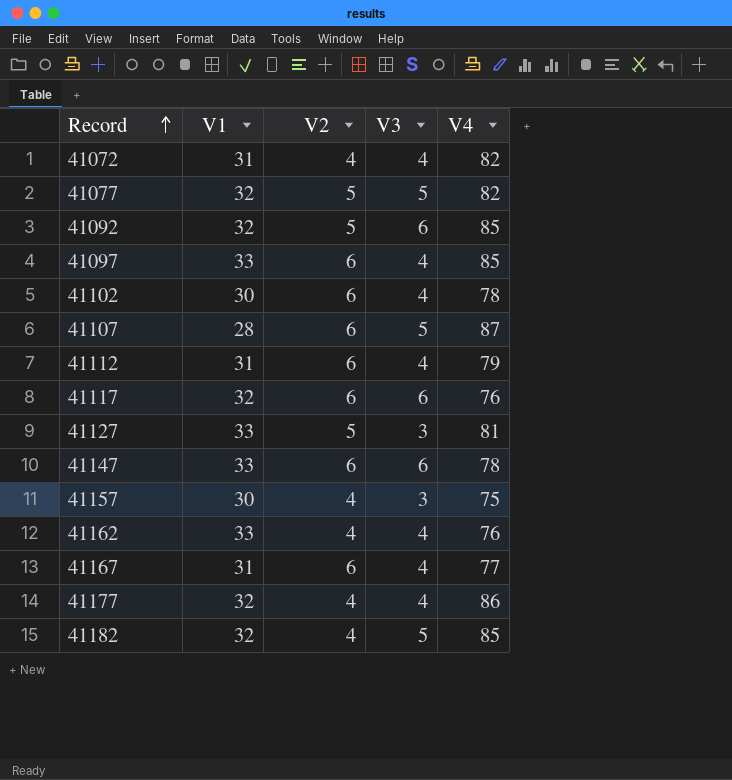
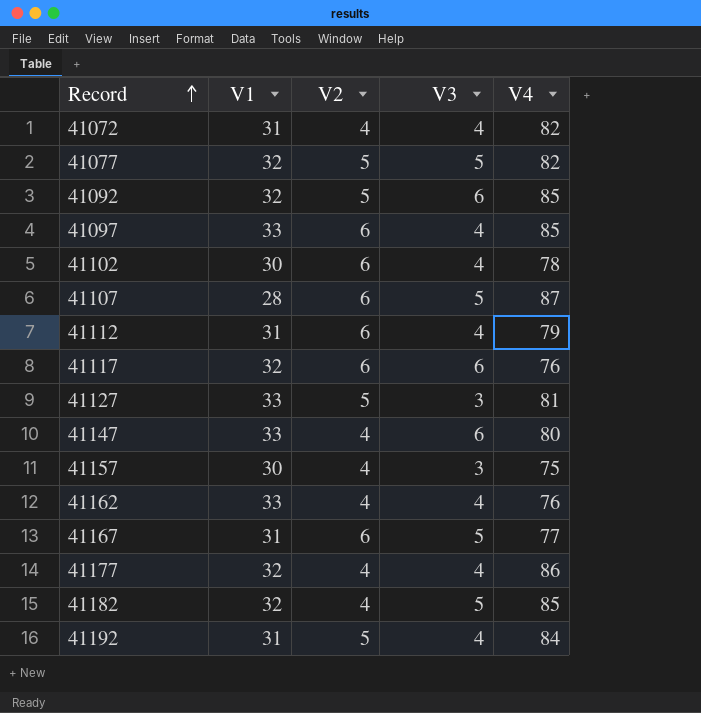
41147 | V2: 6 -> 4
41147 | V4: 78 -> 80
41167 | V3: 4 -> 5
row 41192: none -> 31 | 5 | 4 | 84

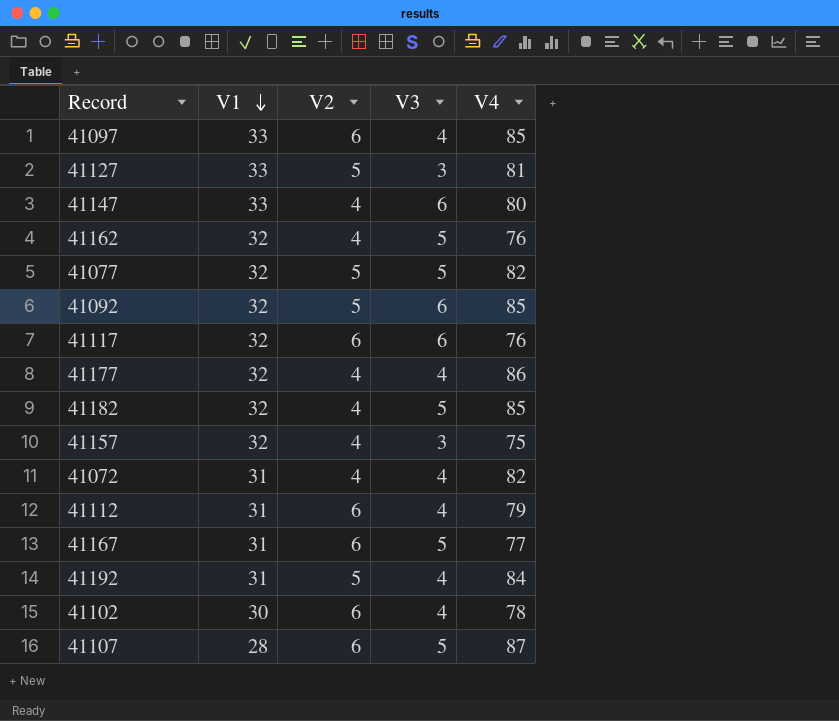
row order: Record ascending -> V1 descending
41162 | V1: 33 -> 32
41162 | V3: 4 -> 5
41157 | V1: 30 -> 32

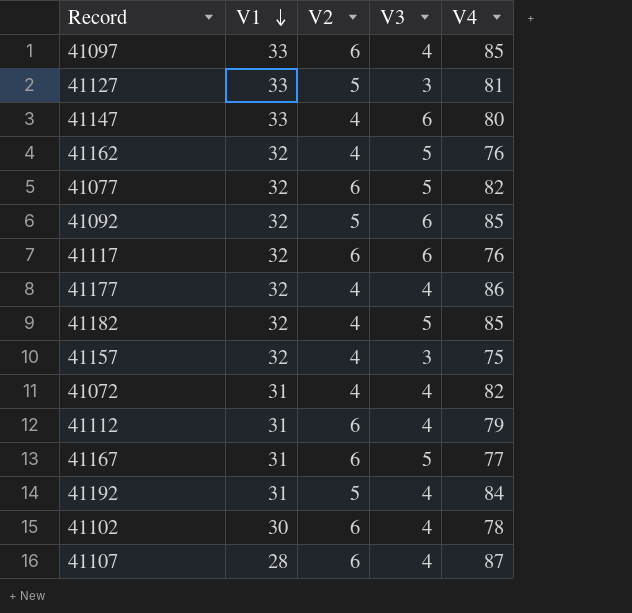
41077 | V2: 5 -> 6
41107 | V3: 5 -> 4

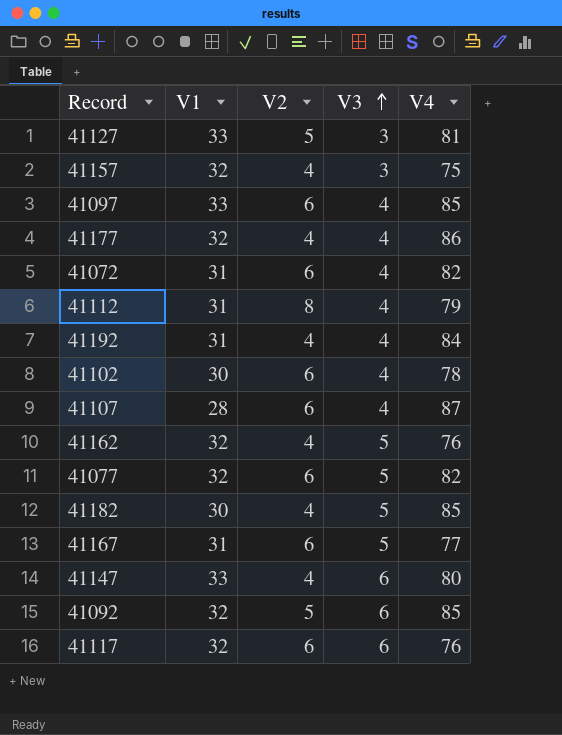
row order: V1 descending -> V3 ascending
41072 | V2: 4 -> 6
41112 | V2: 6 -> 8
41192 | V2: 5 -> 4
41182 | V1: 32 -> 30

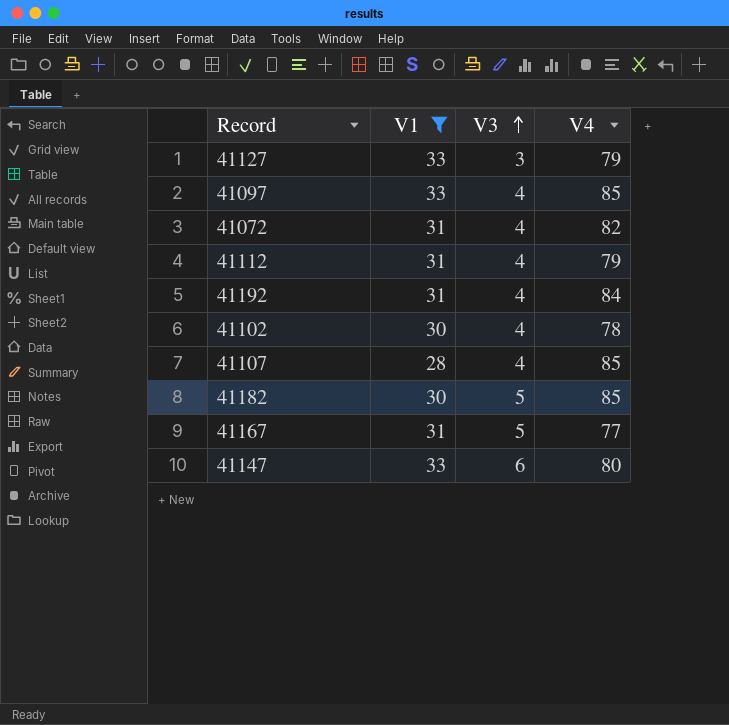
filter: none -> V1 != 32
column V2 | position: 3 -> none
41127 | V4: 81 -> 79
41107 | V4: 87 -> 85

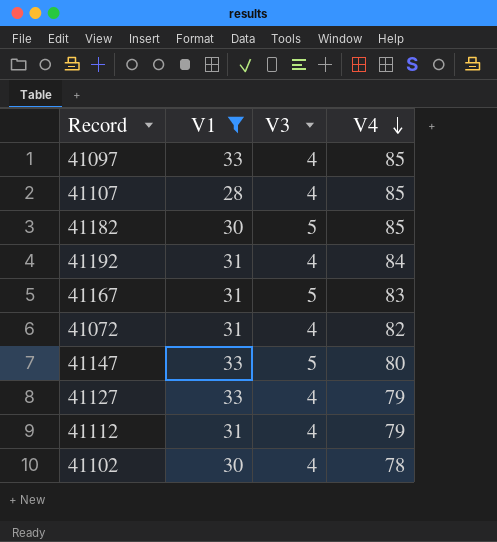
row order: V3 ascending -> V4 descending
41167 | V4: 77 -> 83
41147 | V3: 6 -> 5
41127 | V3: 3 -> 4

